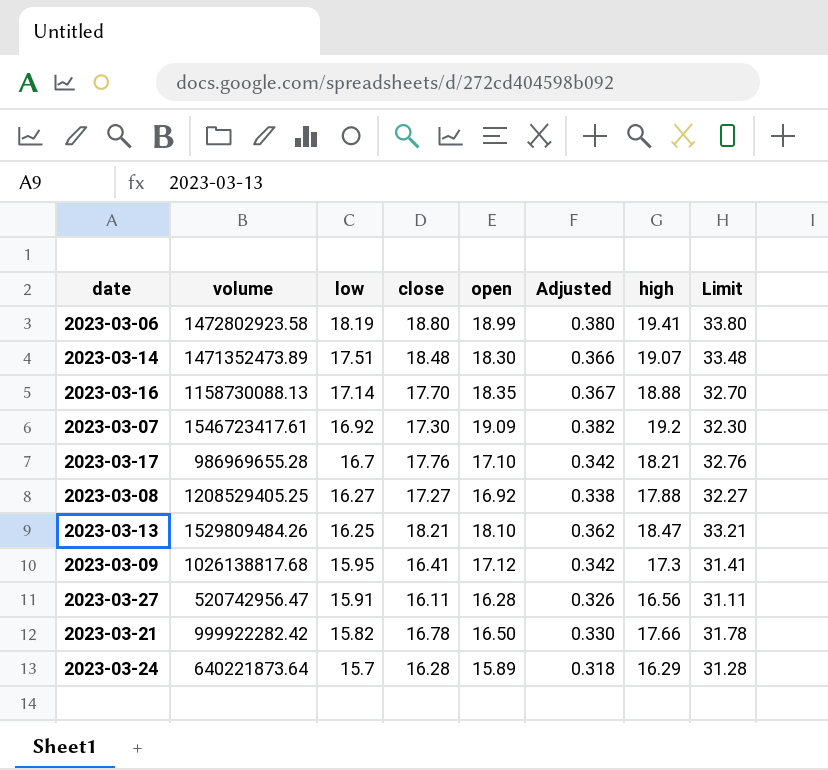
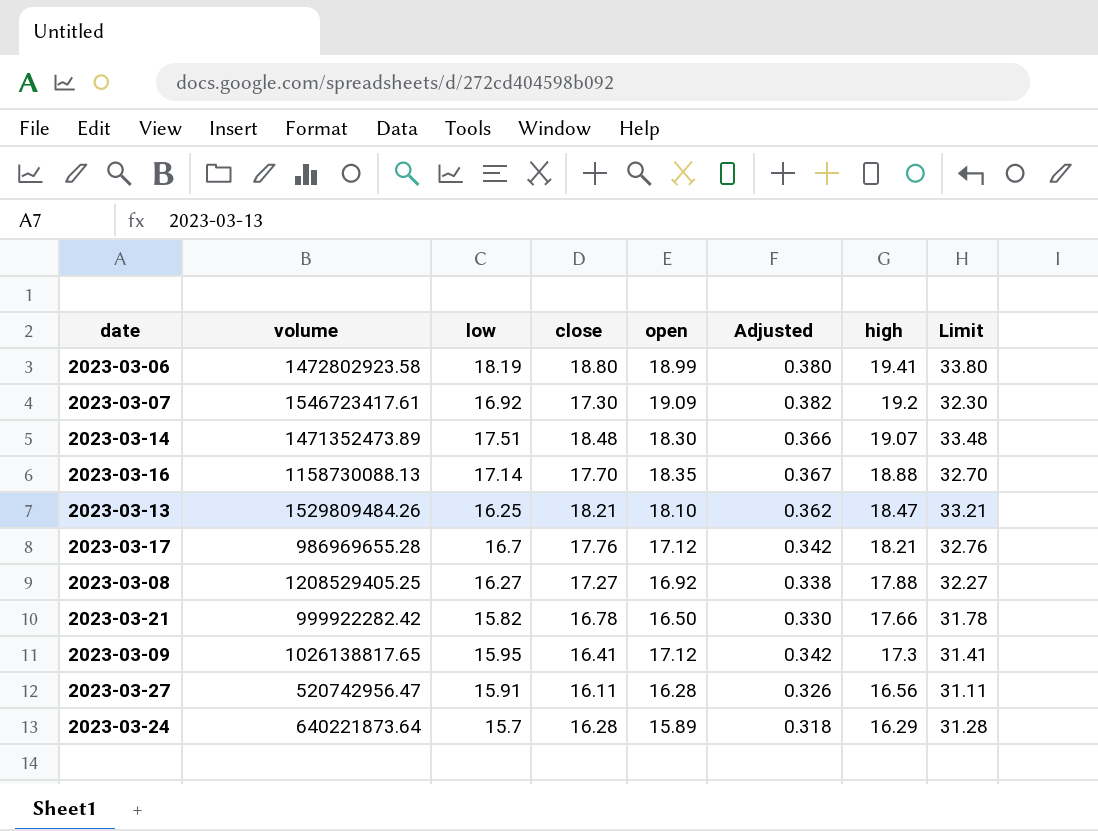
row order: low descending -> high descending
2023-03-17 | open: 17.10 -> 17.12
2023-03-09 | volume: 1026138817.68 -> 1026138817.65

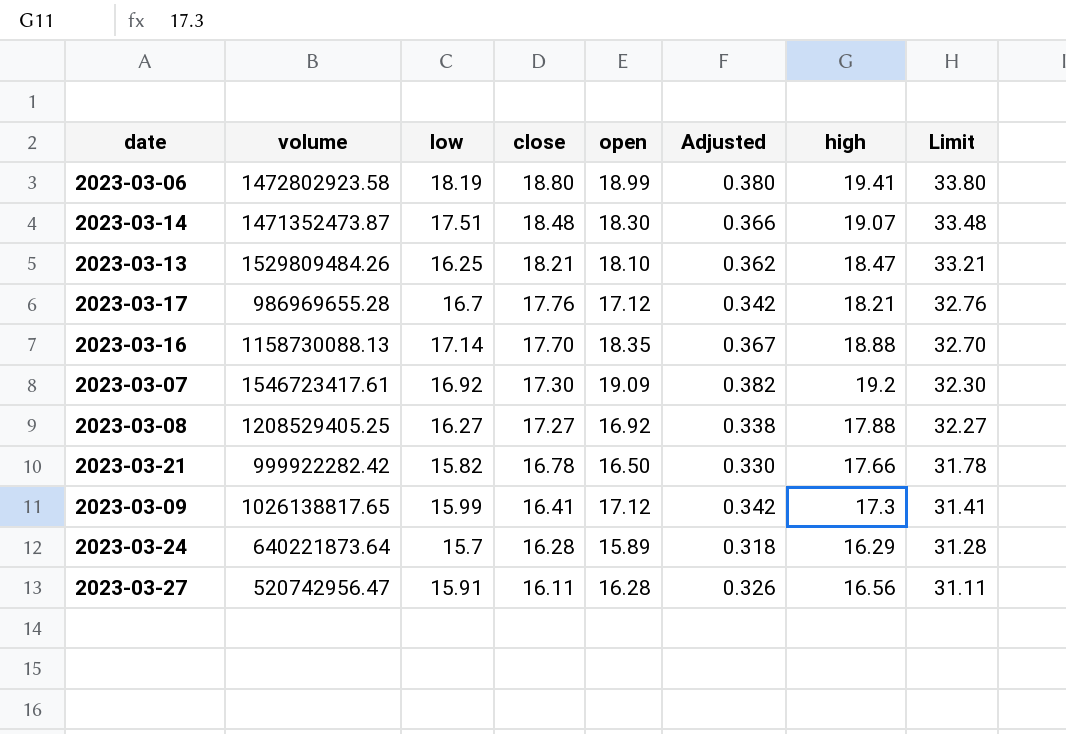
row order: high descending -> close descending
2023-03-14 | volume: 1471352473.89 -> 1471352473.87
2023-03-09 | low: 15.95 -> 15.99

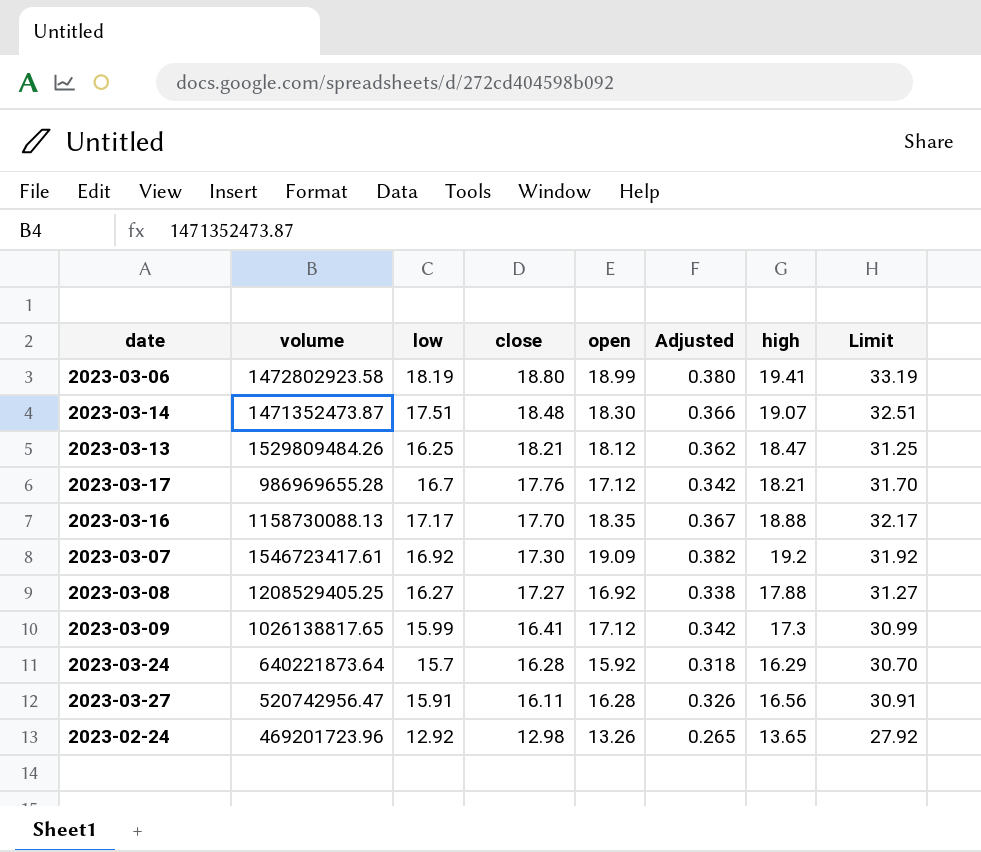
column Limit | formula: [close] + 15 -> [low] + 15
row 2023-03-21: 999922282.42 | 15.82 | 16.78 | 16.50 | 0.330 | 17.66 | 31.78 -> none
2023-03-13 | open: 18.10 -> 18.12
2023-03-16 | low: 17.14 -> 17.17
2023-03-24 | open: 15.89 -> 15.92
row 2023-02-24: none -> 469201723.96 | 12.92 | 12.98 | 13.26 | 0.265 | 13.65 | 27.92

